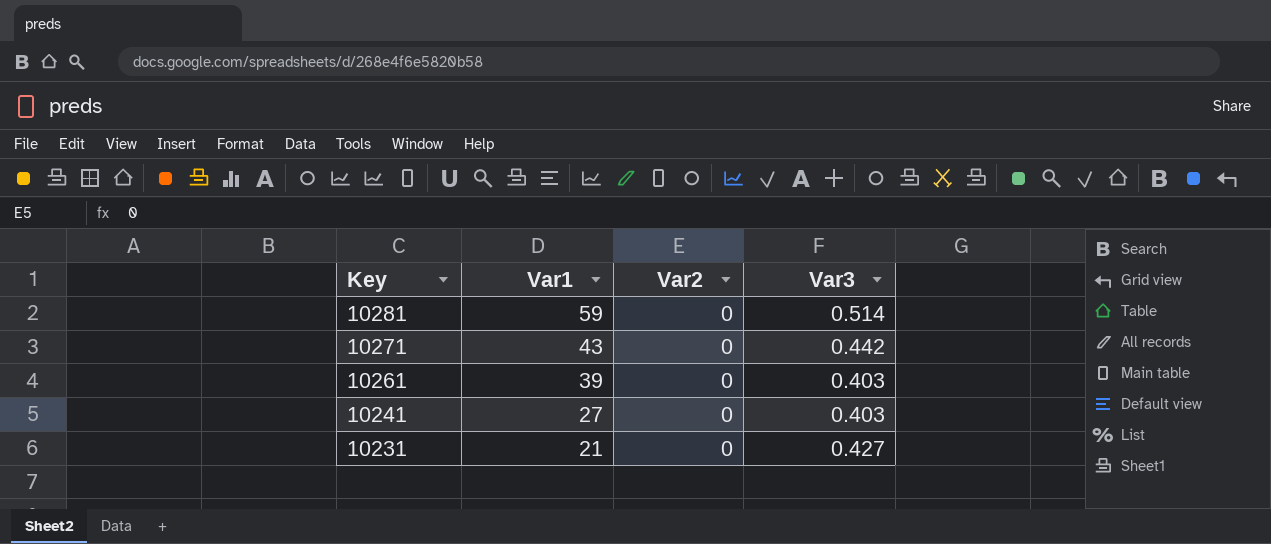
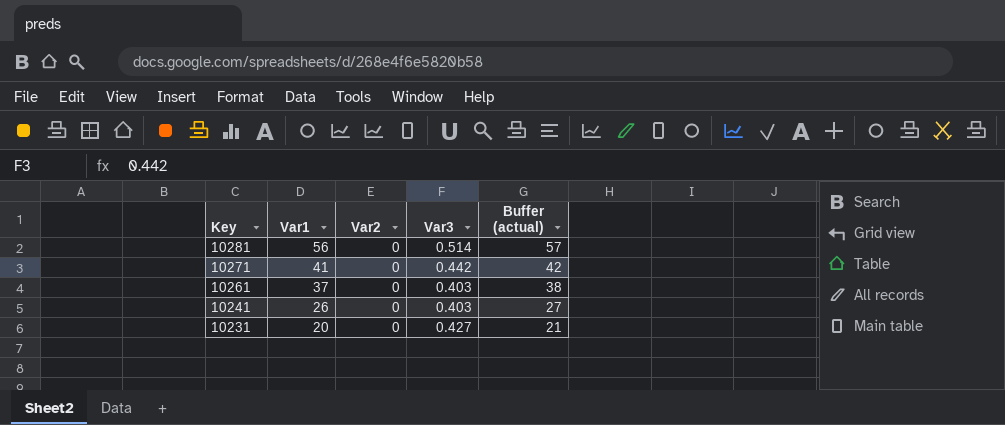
column Buffer (actual) | formula: none -> [Var1] + 1
10281 | Var1: 59 -> 56
10271 | Var1: 43 -> 41
10261 | Var1: 39 -> 37
10241 | Var1: 27 -> 26
10231 | Var1: 21 -> 20

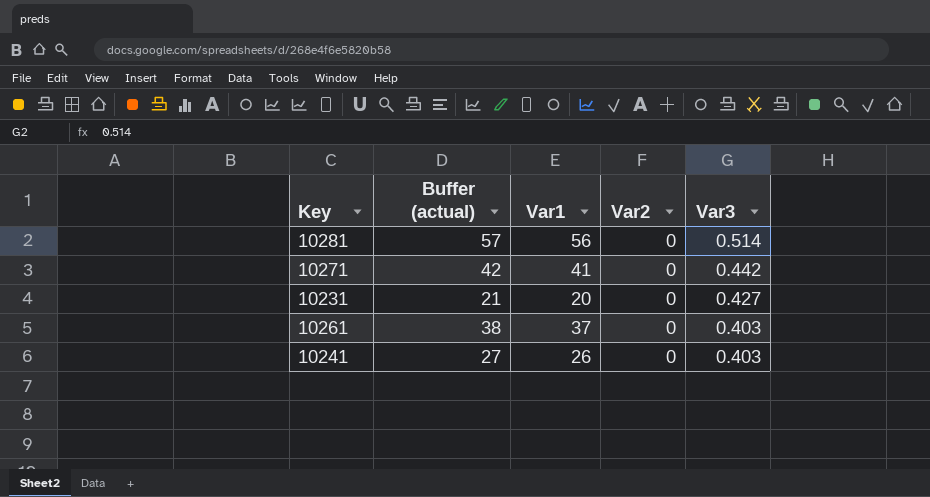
row order: Key descending -> Var3 descending
column Buffer (actual) | position: 5 -> 2

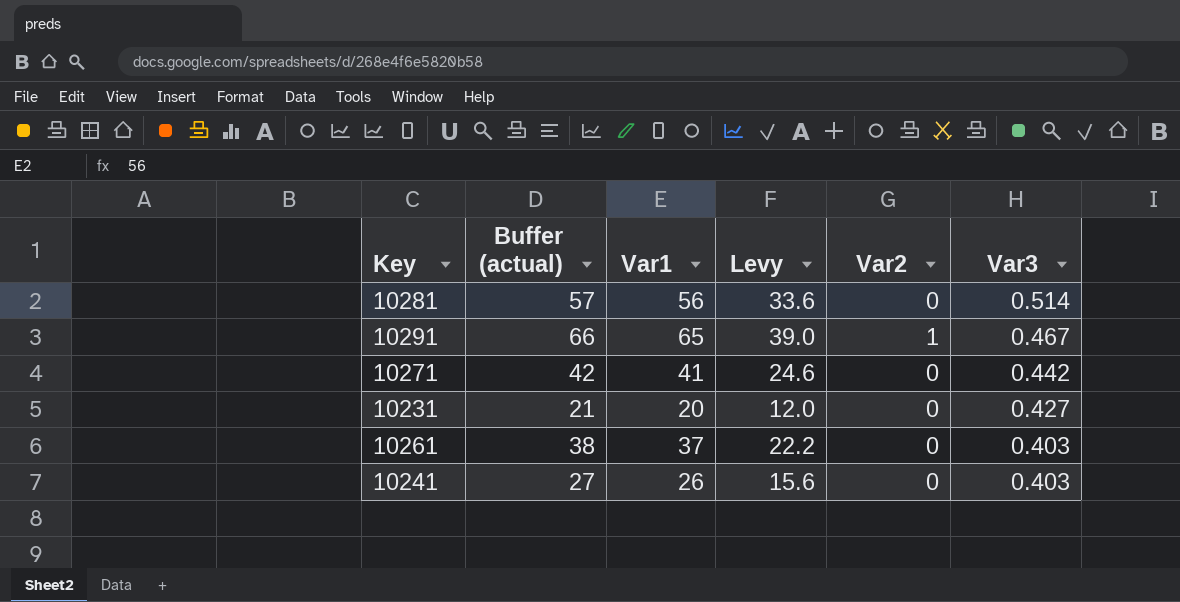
column Levy | formula: none -> [Var1] * 0.6
row 10291: none -> 66 | 65 | 39.0 | 1 | 0.467

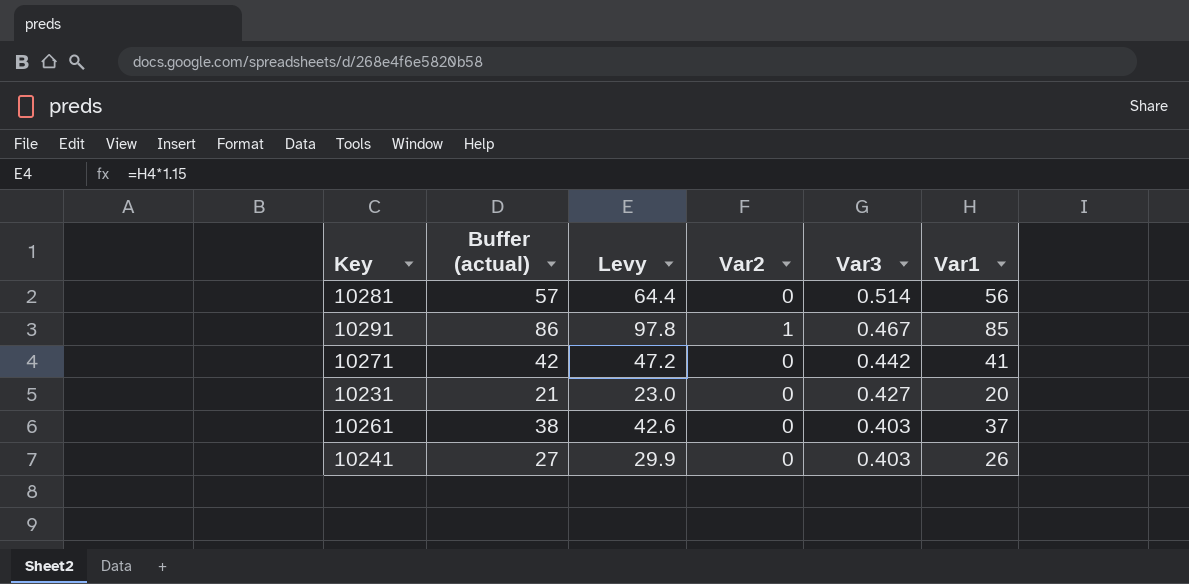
column Levy | formula: [Var1] * 0.6 -> [Var1] * 1.15
column Var1 | position: 3 -> 6
10291 | Buffer (actual): 66 -> 86
10291 | Var1: 65 -> 85

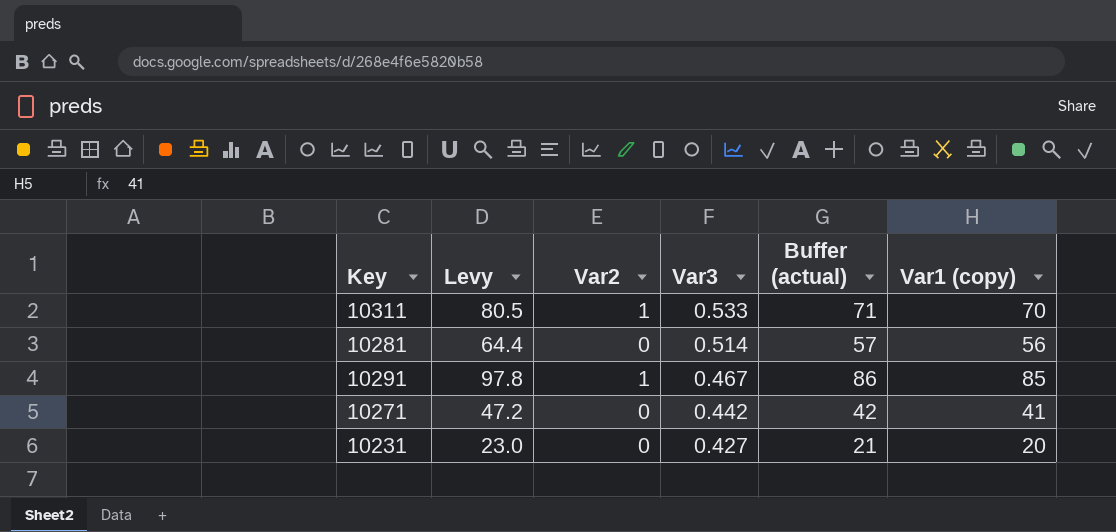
column Buffer (actual) | position: 2 -> 5
column name: Var1 -> Var1 (copy)
row 10261: 38 | 42.6 | 0 | 0.403 | 37 -> none
row 10241: 27 | 29.9 | 0 | 0.403 | 26 -> none
row 10311: none -> 80.5 | 1 | 0.533 | 71 | 70

